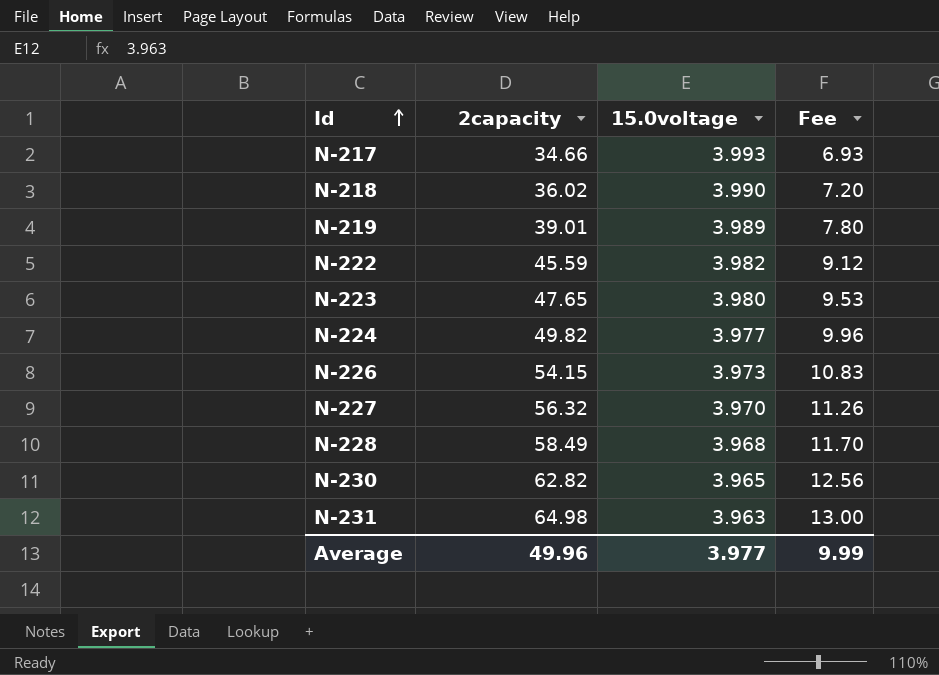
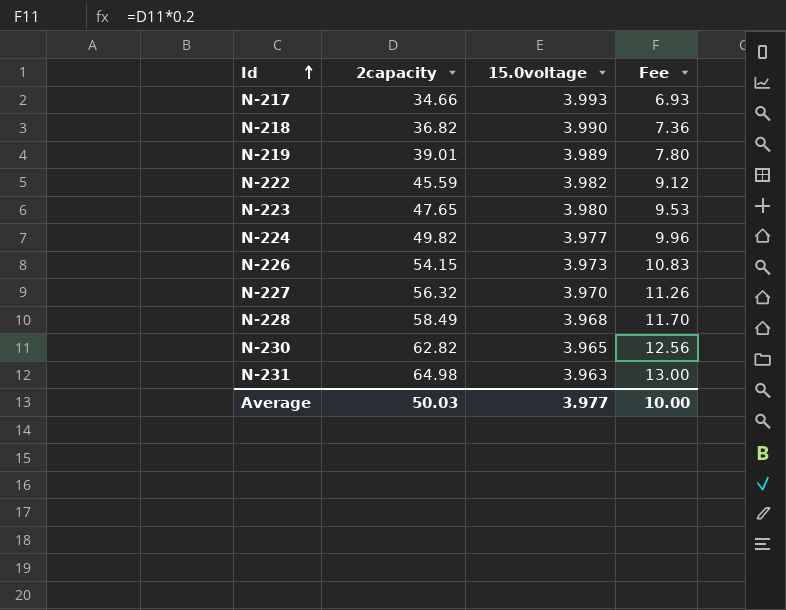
N-218 | 2capacity: 36.02 -> 36.82
N-218 | Fee: 7.20 -> 7.36
Average | 2capacity: 49.96 -> 50.03
Average | Fee: 9.99 -> 10.00

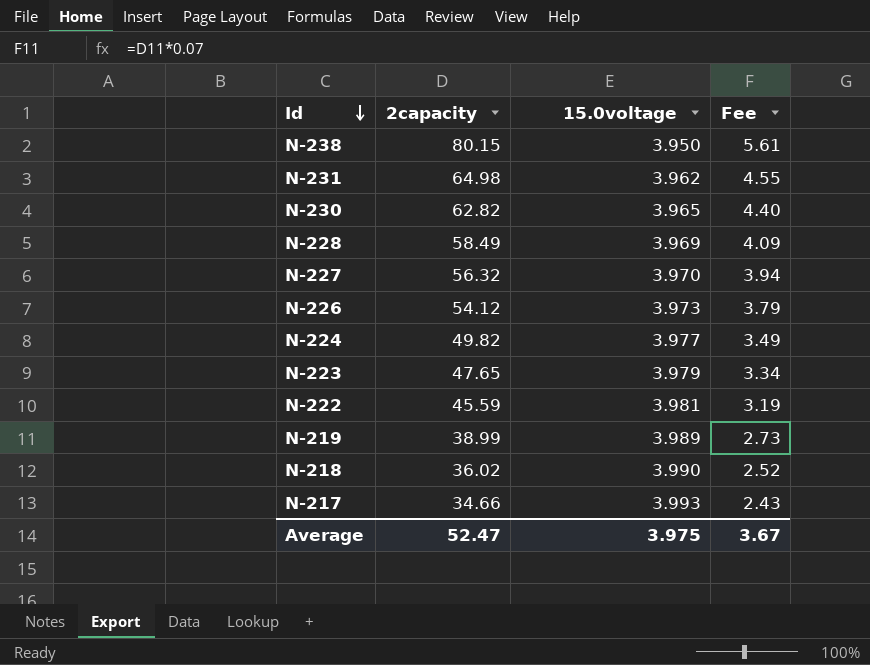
row order: Id ascending -> Id descending
column Fee | formula: [2capacity] * 0.2 -> [2capacity] * 0.07
row N-238: none -> 80.15 | 3.950 | 5.61
N-231 | 15.0voltage: 3.963 -> 3.962
N-228 | 15.0voltage: 3.968 -> 3.969
N-226 | 2capacity: 54.15 -> 54.12
N-223 | 15.0voltage: 3.980 -> 3.979
N-222 | 15.0voltage: 3.982 -> 3.981
N-219 | 2capacity: 39.01 -> 38.99
N-218 | 2capacity: 36.82 -> 36.02
Average | 2capacity: 50.03 -> 52.47
Average | 15.0voltage: 3.977 -> 3.975
Average | Fee: 10.00 -> 3.67

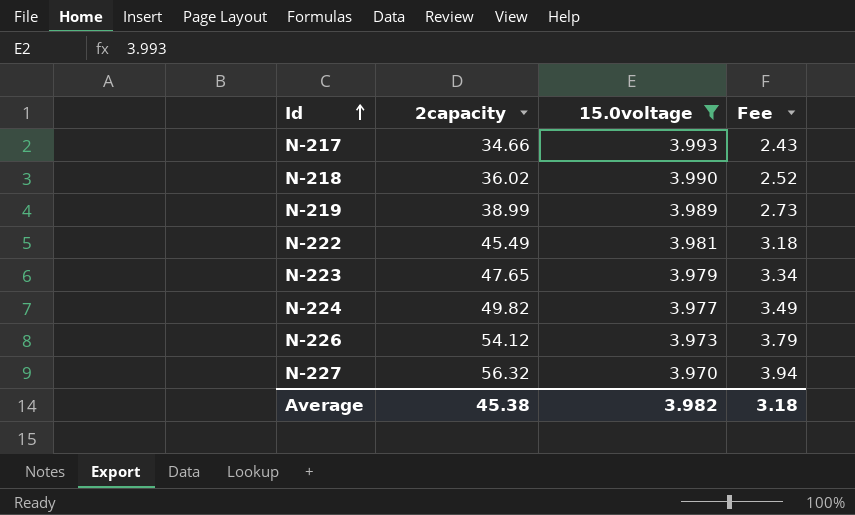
filter: none -> 15.0voltage >= 3.970
row order: Id descending -> Id ascending
N-222 | 2capacity: 45.59 -> 45.49
N-222 | Fee: 3.19 -> 3.18
Average | 2capacity: 52.47 -> 45.38
Average | 15.0voltage: 3.975 -> 3.982
Average | Fee: 3.67 -> 3.18

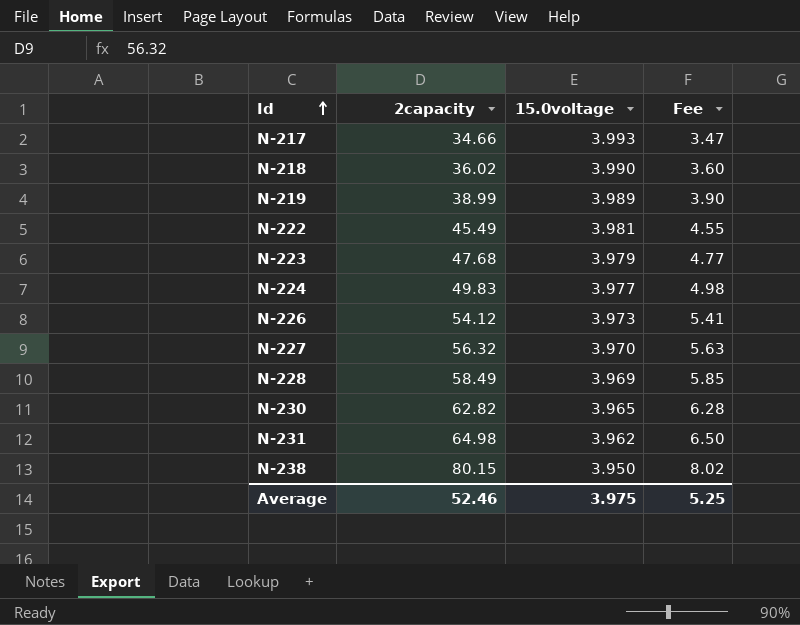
filter: 15.0voltage >= 3.970 -> none
column Fee | formula: [2capacity] * 0.07 -> [2capacity] * 0.1
N-223 | 2capacity: 47.65 -> 47.68
N-224 | 2capacity: 49.82 -> 49.83
Average | 2capacity: 45.38 -> 52.46
Average | 15.0voltage: 3.982 -> 3.975
Average | Fee: 3.18 -> 5.25

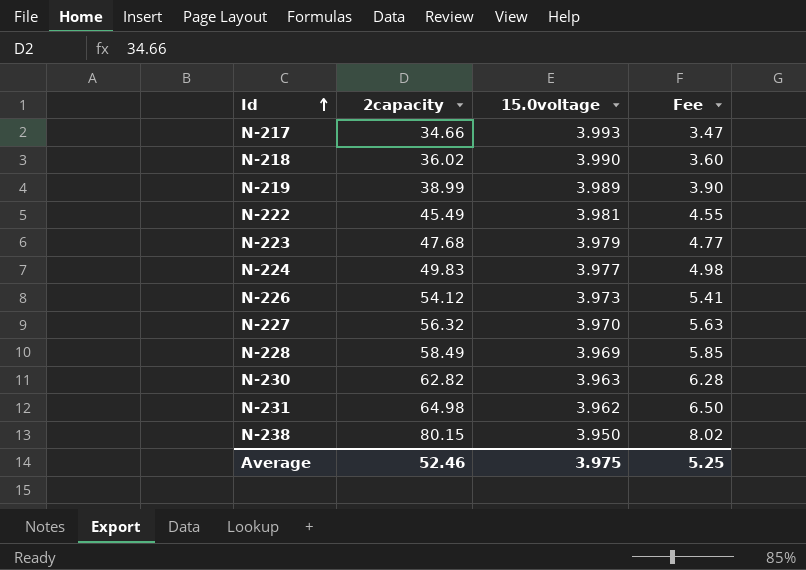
N-230 | 15.0voltage: 3.965 -> 3.963

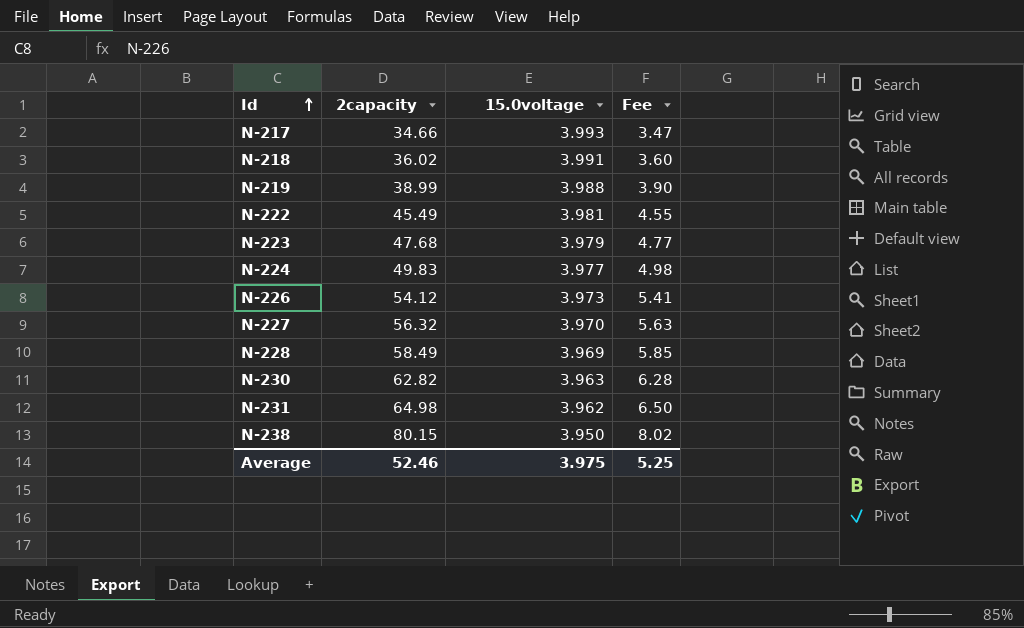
N-218 | 15.0voltage: 3.990 -> 3.991
N-219 | 15.0voltage: 3.989 -> 3.988

